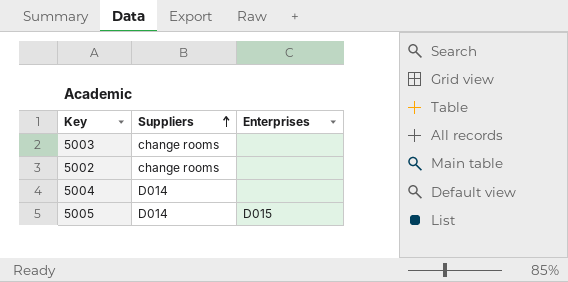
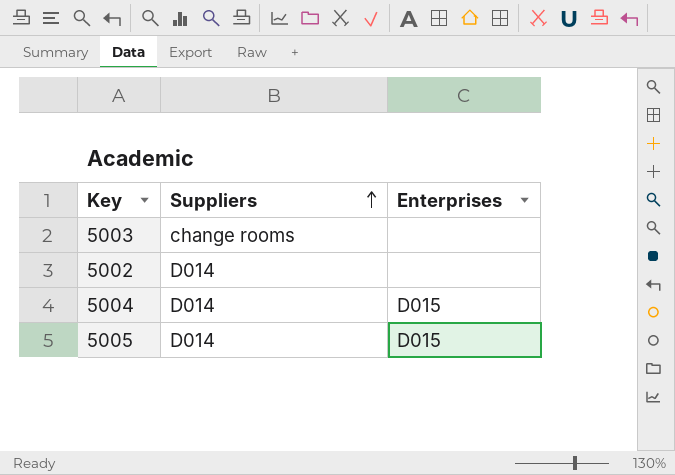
5002 | Suppliers: change rooms -> D014
5004 | Enterprises: none -> D015

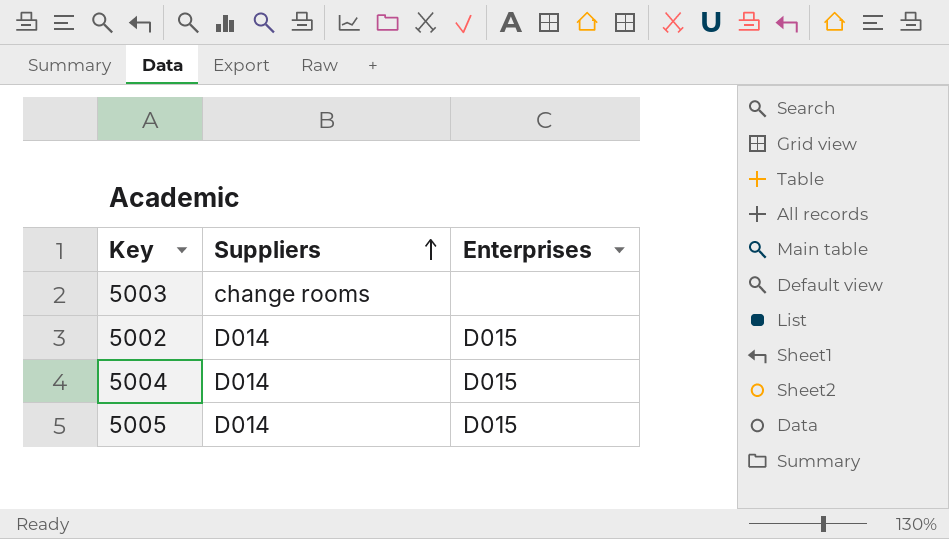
5002 | Enterprises: none -> D015

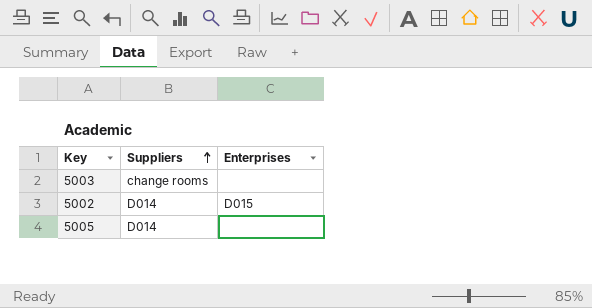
row 5004: D014 | D015 -> none
5005 | Enterprises: D015 -> none

